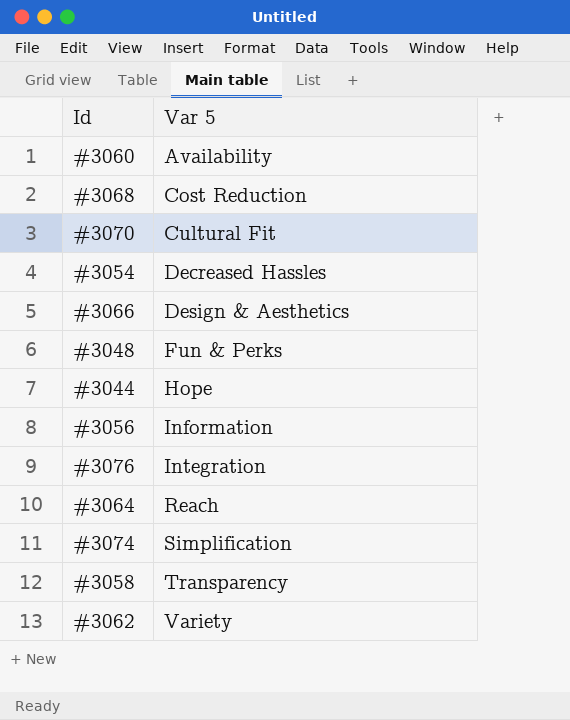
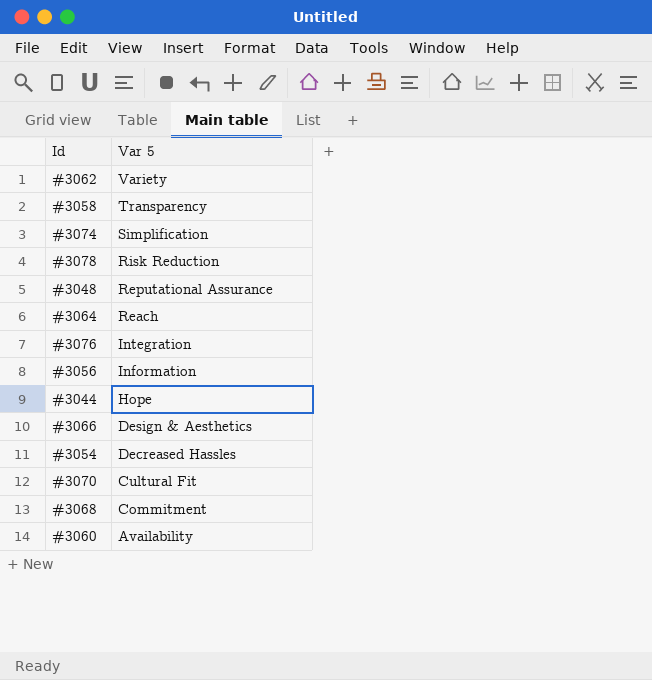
row order: Var 5 ascending -> Var 5 descending
row #3078: none -> Risk Reduction
#3048 | Var 5: Fun & Perks -> Reputational Assurance
#3068 | Var 5: Cost Reduction -> Commitment

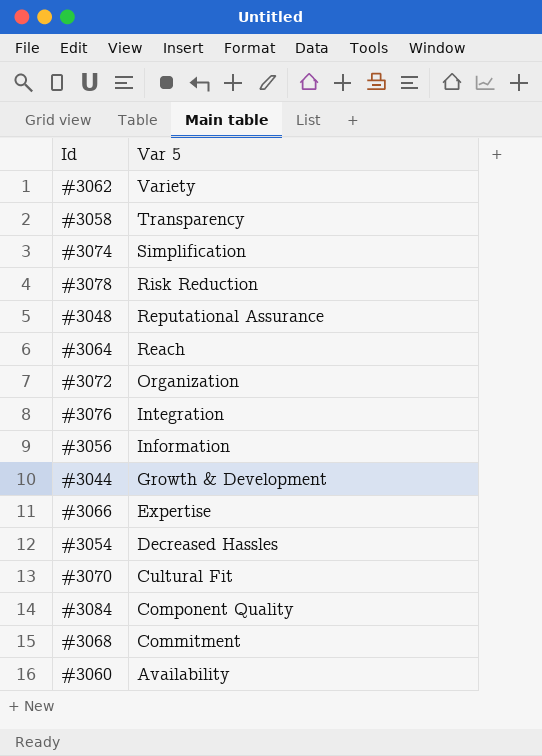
row #3072: none -> Organization
#3044 | Var 5: Hope -> Growth & Development
#3066 | Var 5: Design & Aesthetics -> Expertise
row #3084: none -> Component Quality

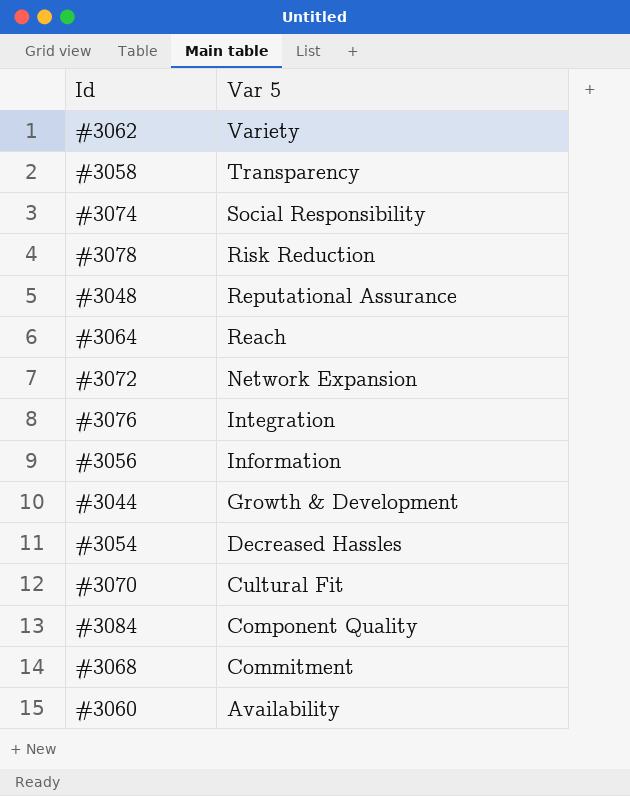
row #3066: Expertise -> none
#3074 | Var 5: Simplification -> Social Responsibility
#3072 | Var 5: Organization -> Network Expansion

